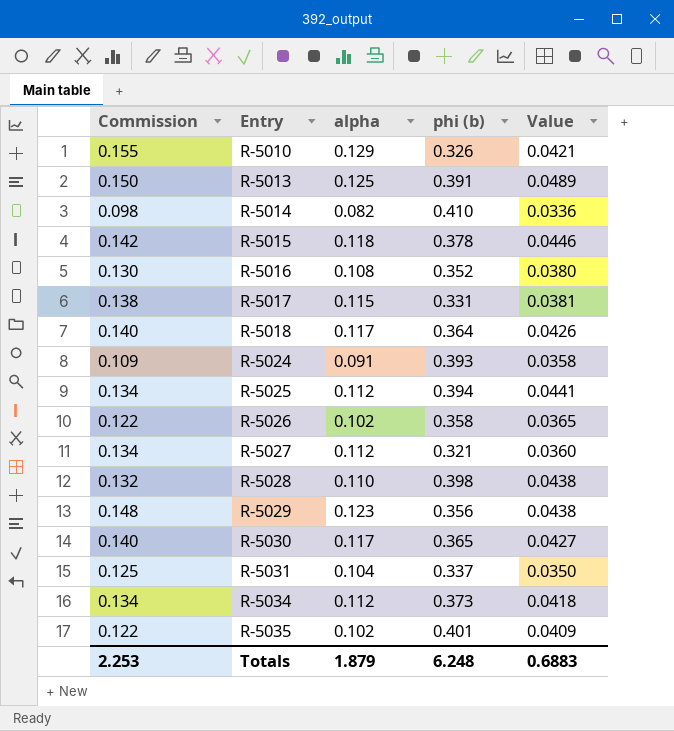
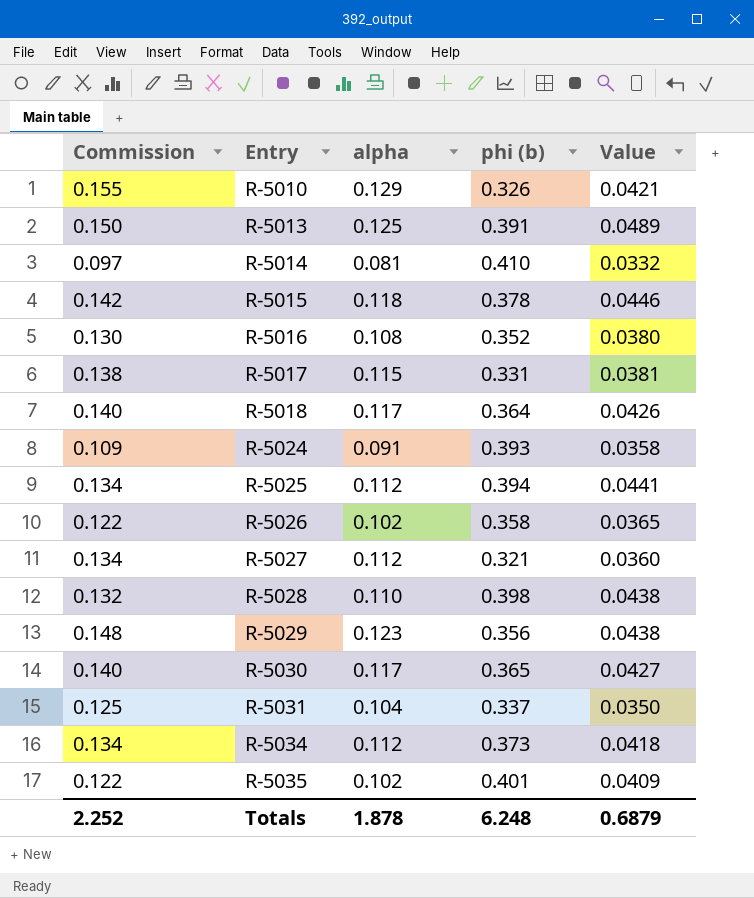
R-5014 | Commission: 0.098 -> 0.097
R-5014 | alpha: 0.082 -> 0.081
R-5014 | Value: 0.0336 -> 0.0332
Totals | Commission: 2.253 -> 2.252
Totals | alpha: 1.879 -> 1.878
Totals | Value: 0.6883 -> 0.6879

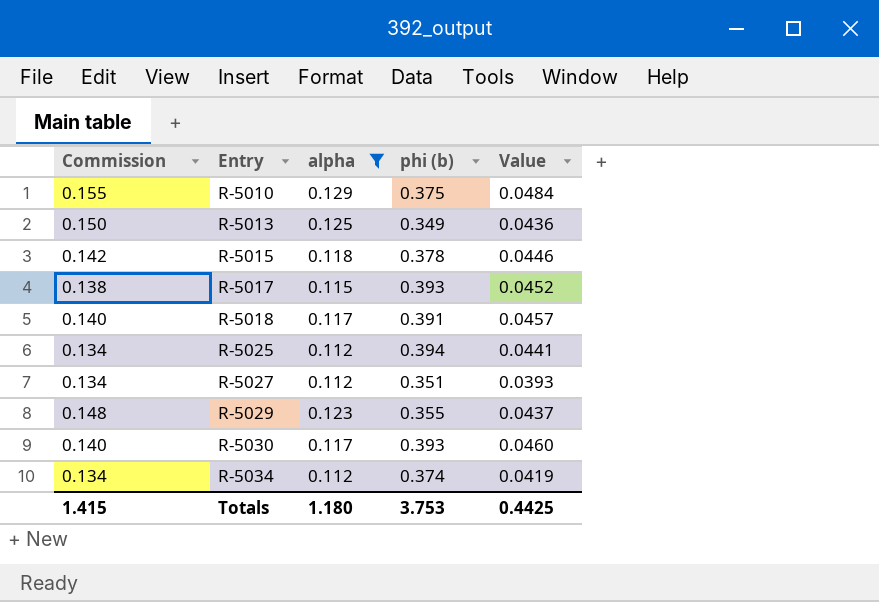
filter: none -> alpha >= 0.112
R-5010 | phi (b): 0.326 -> 0.375
R-5010 | Value: 0.0421 -> 0.0484
R-5013 | phi (b): 0.391 -> 0.349
R-5013 | Value: 0.0489 -> 0.0436
R-5017 | phi (b): 0.331 -> 0.393
R-5017 | Value: 0.0381 -> 0.0452
R-5018 | phi (b): 0.364 -> 0.391
R-5018 | Value: 0.0426 -> 0.0457
R-5027 | phi (b): 0.321 -> 0.351
R-5027 | Value: 0.0360 -> 0.0393
R-5029 | phi (b): 0.356 -> 0.355
R-5029 | Value: 0.0438 -> 0.0437
R-5030 | phi (b): 0.365 -> 0.393
R-5030 | Value: 0.0427 -> 0.0460
R-5034 | phi (b): 0.373 -> 0.374
R-5034 | Value: 0.0418 -> 0.0419
Totals | Commission: 2.252 -> 1.415
Totals | alpha: 1.878 -> 1.180
Totals | phi (b): 6.248 -> 3.753
Totals | Value: 0.6879 -> 0.4425

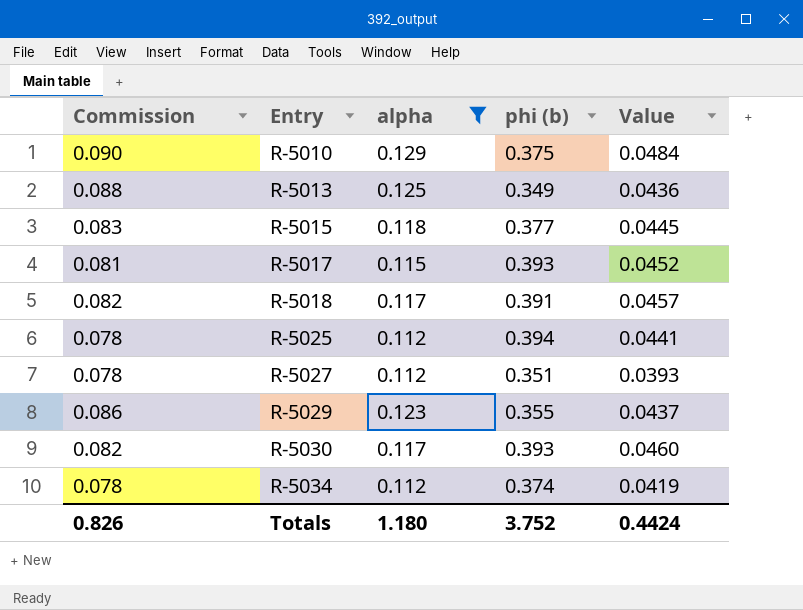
column Commission | formula: [alpha] * 1.2 -> [alpha] * 0.7
R-5015 | phi (b): 0.378 -> 0.377
R-5015 | Value: 0.0446 -> 0.0445
Totals | Commission: 1.415 -> 0.826
Totals | phi (b): 3.753 -> 3.752
Totals | Value: 0.4425 -> 0.4424

